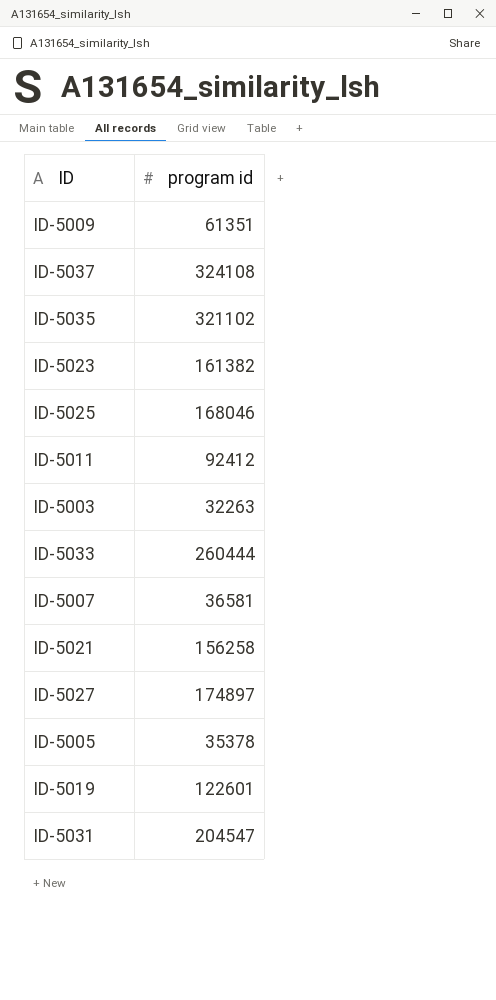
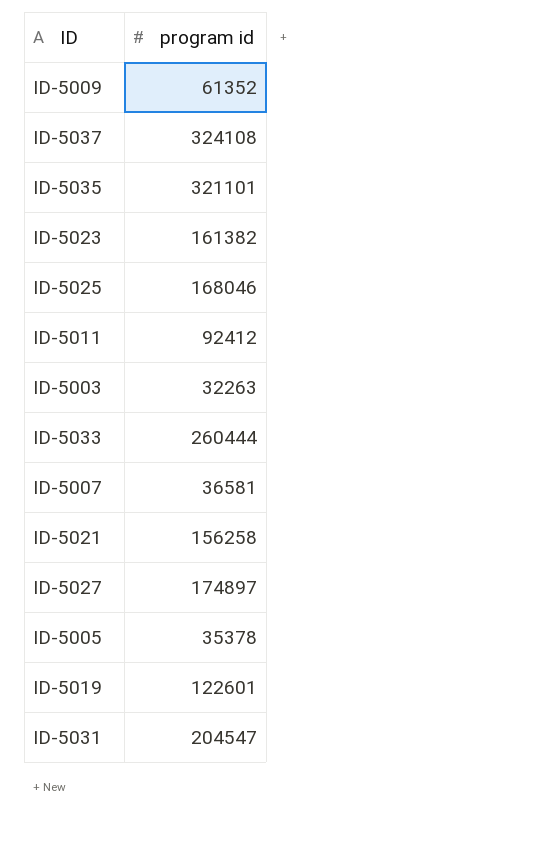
ID-5009 | program id: 61351 -> 61352
ID-5035 | program id: 321102 -> 321101

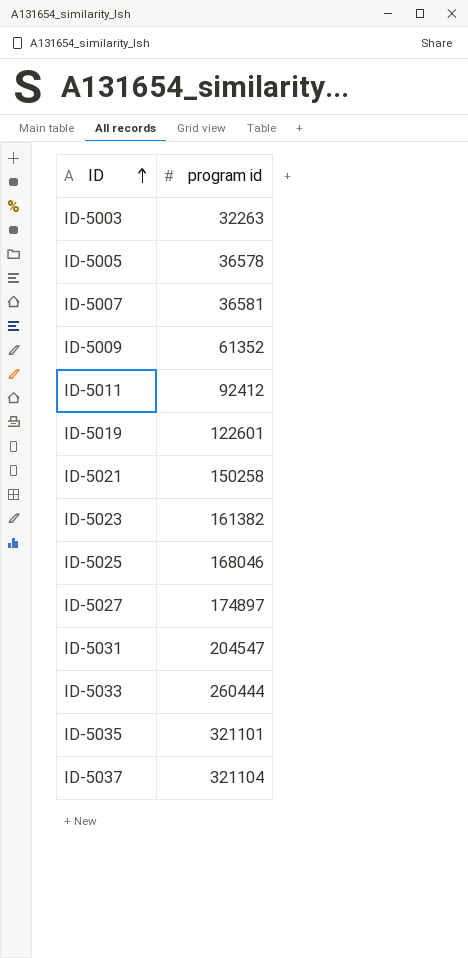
row order: none -> ID ascending
ID-5005 | program id: 35378 -> 36578
ID-5021 | program id: 156258 -> 150258
ID-5037 | program id: 324108 -> 321104

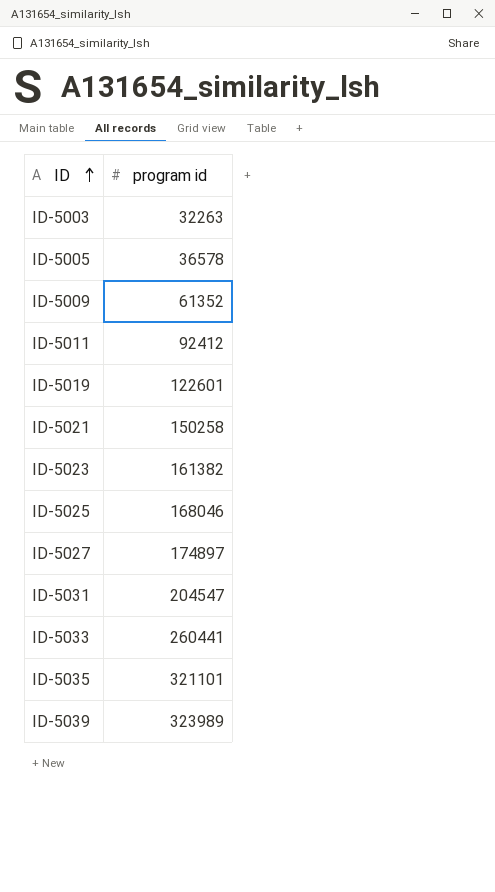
row ID-5007: 36581 -> none
row ID-5037: 321104 -> none
ID-5033 | program id: 260444 -> 260441
row ID-5039: none -> 323989

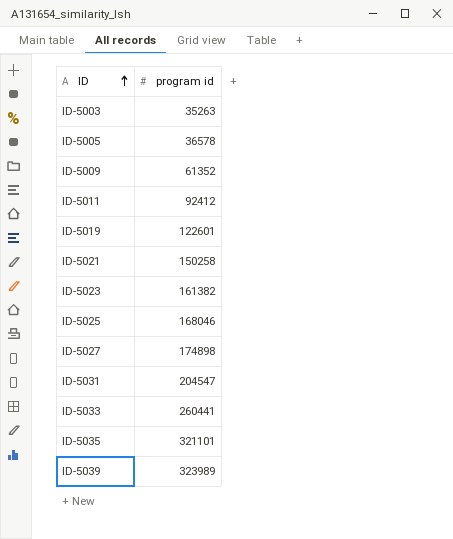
ID-5003 | program id: 32263 -> 35263
ID-5027 | program id: 174897 -> 174898

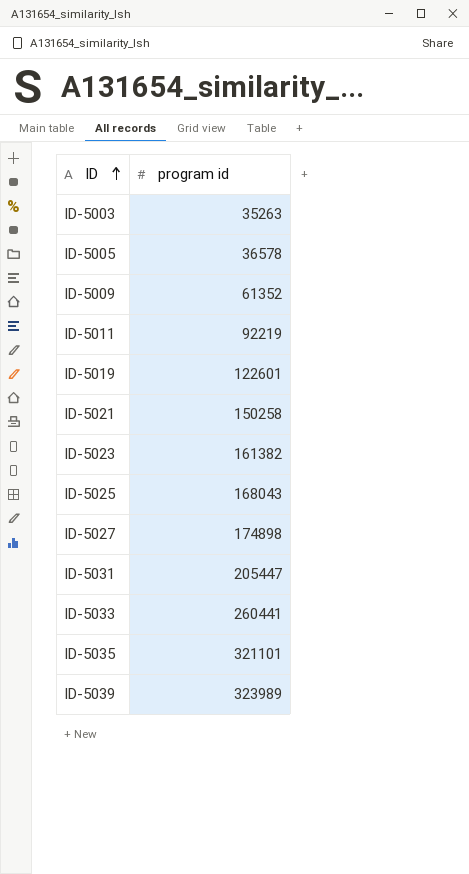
ID-5011 | program id: 92412 -> 92219
ID-5025 | program id: 168046 -> 168043
ID-5031 | program id: 204547 -> 205447

